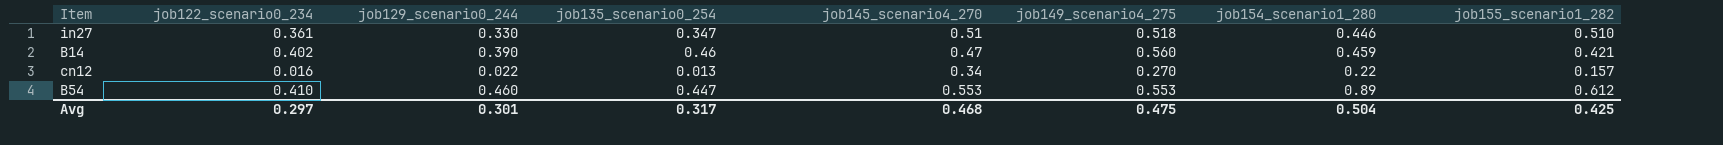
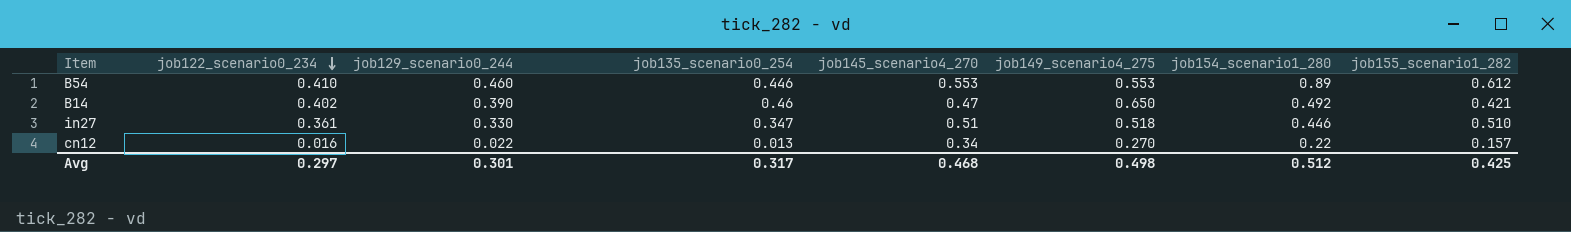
row order: none -> job122_scenario0_234 descending
B54 | job135_scenario0_254: 0.447 -> 0.446
B14 | job149_scenario4_275: 0.560 -> 0.650
B14 | job154_scenario1_280: 0.459 -> 0.492
Avg | job149_scenario4_275: 0.475 -> 0.498
Avg | job154_scenario1_280: 0.504 -> 0.512

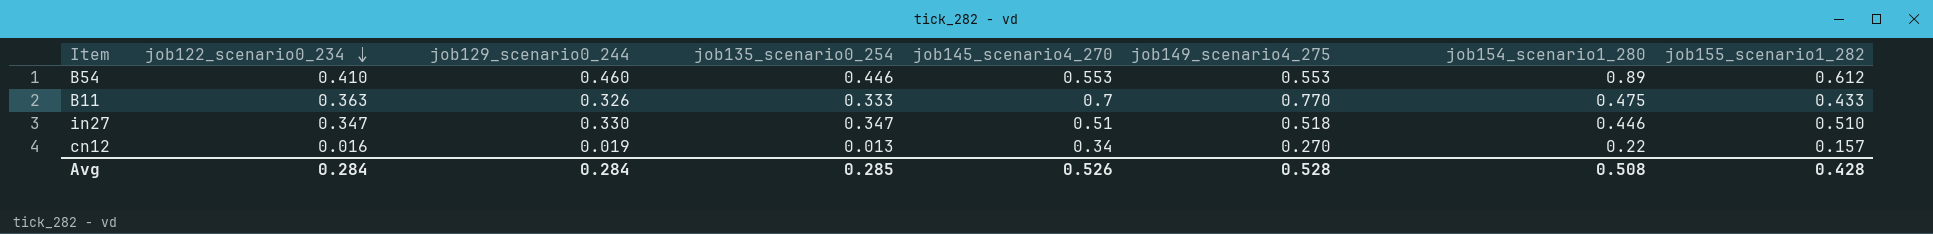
row B14: 0.402 | 0.390 | 0.46 | 0.47 | 0.650 | 0.492 | 0.421 -> none
row B11: none -> 0.363 | 0.326 | 0.333 | 0.7 | 0.770 | 0.475 | 0.433
in27 | job122_scenario0_234: 0.361 -> 0.347
cn12 | job129_scenario0_244: 0.022 -> 0.019
Avg | job122_scenario0_234: 0.297 -> 0.284
Avg | job129_scenario0_244: 0.301 -> 0.284
Avg | job135_scenario0_254: 0.317 -> 0.285
Avg | job145_scenario4_270: 0.468 -> 0.526
Avg | job149_scenario4_275: 0.498 -> 0.528
Avg | job154_scenario1_280: 0.512 -> 0.508
Avg | job155_scenario1_282: 0.425 -> 0.428

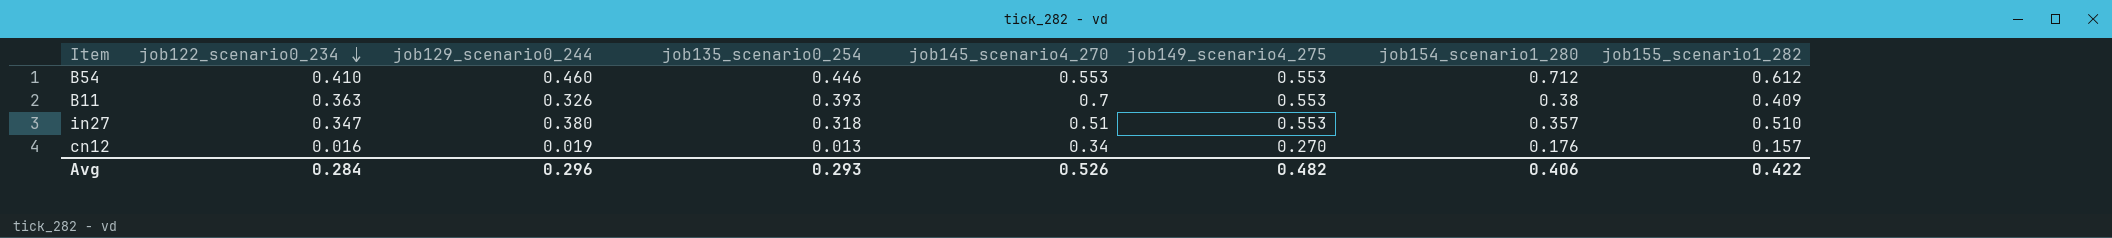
B54 | job154_scenario1_280: 0.89 -> 0.712
B11 | job135_scenario0_254: 0.333 -> 0.393
B11 | job149_scenario4_275: 0.770 -> 0.553
B11 | job154_scenario1_280: 0.475 -> 0.38
B11 | job155_scenario1_282: 0.433 -> 0.409
in27 | job129_scenario0_244: 0.330 -> 0.380
in27 | job135_scenario0_254: 0.347 -> 0.318
in27 | job149_scenario4_275: 0.518 -> 0.553
in27 | job154_scenario1_280: 0.446 -> 0.357
cn12 | job154_scenario1_280: 0.22 -> 0.176
Avg | job129_scenario0_244: 0.284 -> 0.296
Avg | job135_scenario0_254: 0.285 -> 0.293
Avg | job149_scenario4_275: 0.528 -> 0.482
Avg | job154_scenario1_280: 0.508 -> 0.406
Avg | job155_scenario1_282: 0.428 -> 0.422

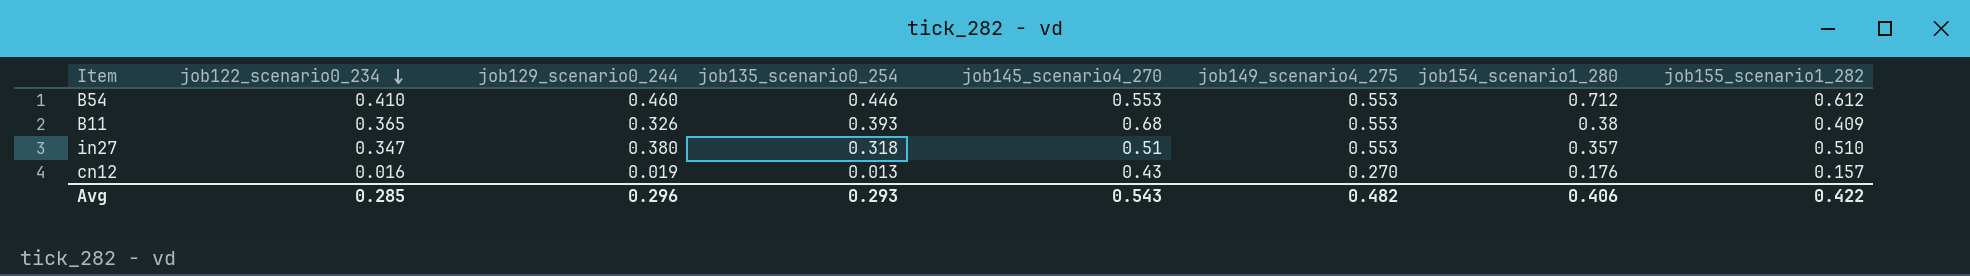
B11 | job122_scenario0_234: 0.363 -> 0.365
B11 | job145_scenario4_270: 0.7 -> 0.68
cn12 | job145_scenario4_270: 0.34 -> 0.43
Avg | job122_scenario0_234: 0.284 -> 0.285
Avg | job145_scenario4_270: 0.526 -> 0.543

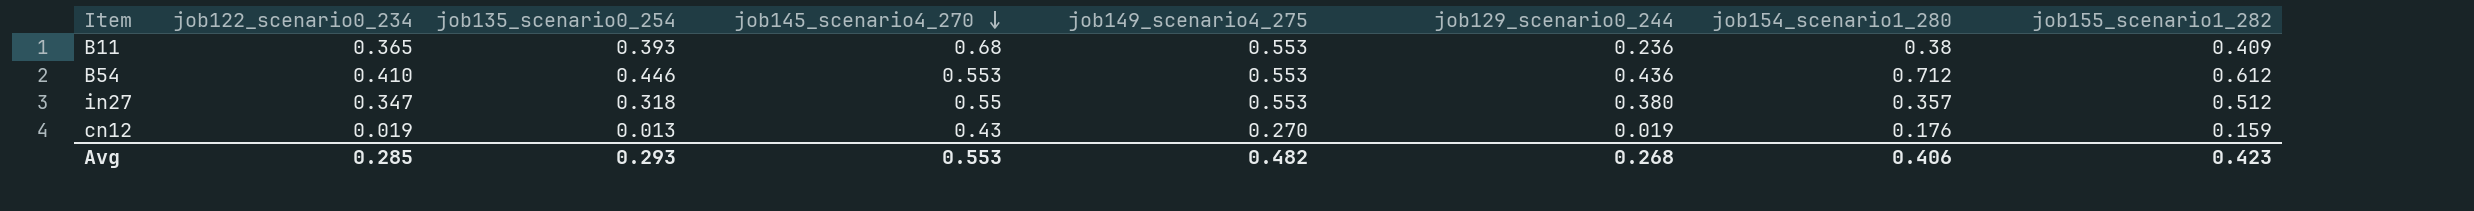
row order: job122_scenario0_234 descending -> job145_scenario4_270 descending
column job129_scenario0_244 | position: 3 -> 6
B11 | job129_scenario0_244: 0.326 -> 0.236
B54 | job129_scenario0_244: 0.460 -> 0.436
in27 | job145_scenario4_270: 0.51 -> 0.55
in27 | job155_scenario1_282: 0.510 -> 0.512
cn12 | job122_scenario0_234: 0.016 -> 0.019
cn12 | job155_scenario1_282: 0.157 -> 0.159
Avg | job145_scenario4_270: 0.543 -> 0.553
Avg | job129_scenario0_244: 0.296 -> 0.268
Avg | job155_scenario1_282: 0.422 -> 0.423

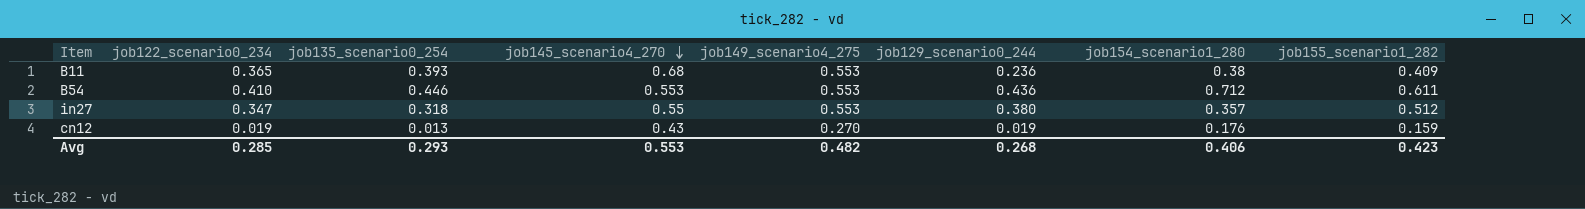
B54 | job155_scenario1_282: 0.612 -> 0.611

